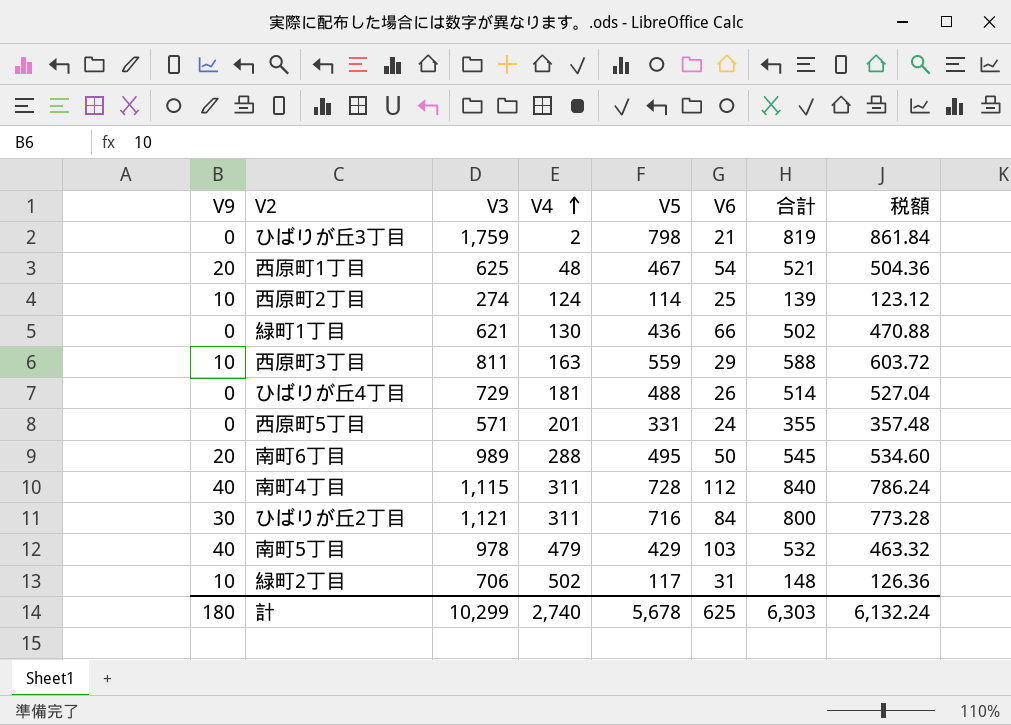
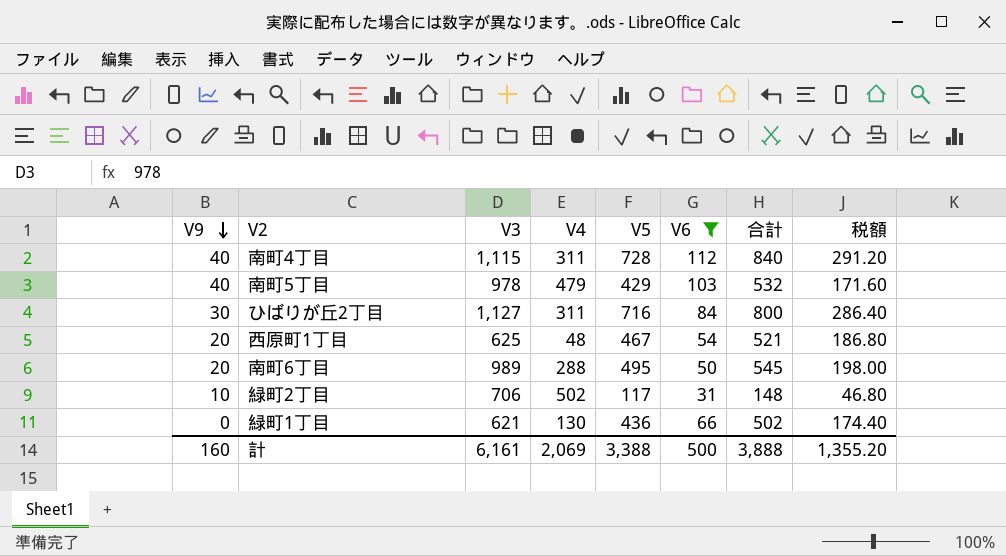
filter: none -> V6 >= 31
row order: V4 ascending -> V9 descending
column 税額 | formula: [V5] * 1.08 -> [V5] * 0.4
ひばりが丘2丁目 | V3: 1,121 -> 1,127
計 | V9: 180 -> 160
計 | V3: 10,299 -> 6,161
計 | V4: 2,740 -> 2,069
計 | V5: 5,678 -> 3,388
計 | V6: 625 -> 500
計 | 合計: 6,303 -> 3,888
計 | 税額: 6,132.24 -> 1,355.20

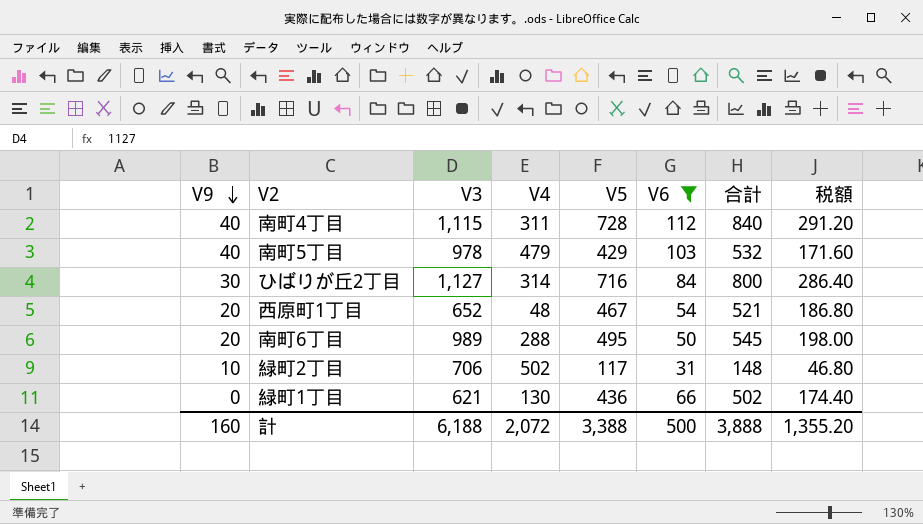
ひばりが丘2丁目 | V4: 311 -> 314
西原町1丁目 | V3: 625 -> 652
計 | V3: 6,161 -> 6,188
計 | V4: 2,069 -> 2,072

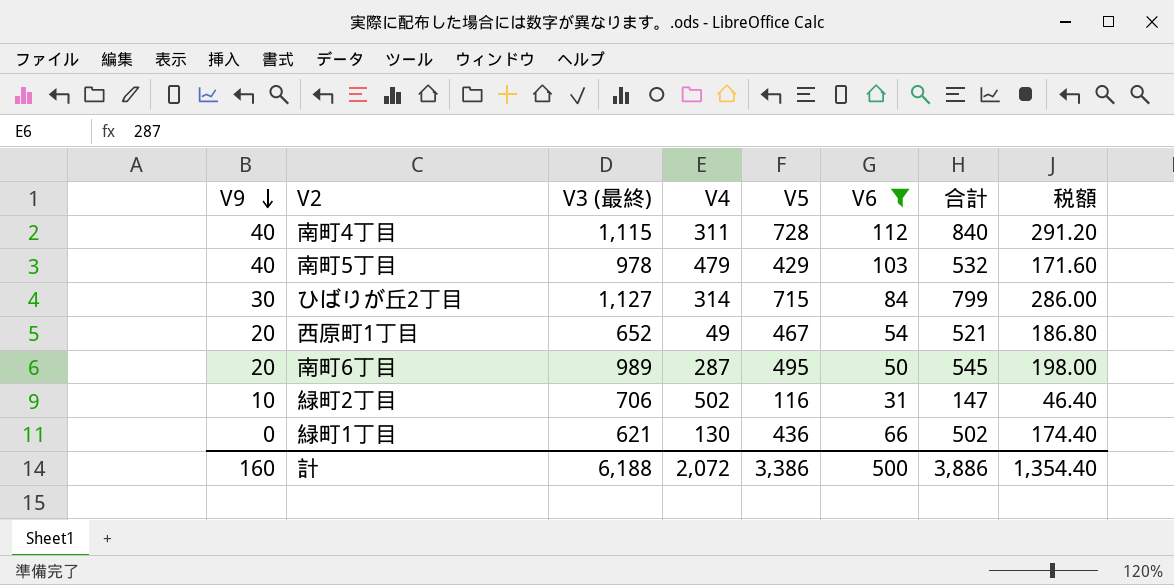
column name: V3 -> V3 (最終)
ひばりが丘2丁目 | V5: 716 -> 715
ひばりが丘2丁目 | 合計: 800 -> 799
ひばりが丘2丁目 | 税額: 286.40 -> 286.00
西原町1丁目 | V4: 48 -> 49
南町6丁目 | V4: 288 -> 287
緑町2丁目 | V5: 117 -> 116
緑町2丁目 | 合計: 148 -> 147
緑町2丁目 | 税額: 46.80 -> 46.40
計 | V5: 3,388 -> 3,386
計 | 合計: 3,888 -> 3,886
計 | 税額: 1,355.20 -> 1,354.40

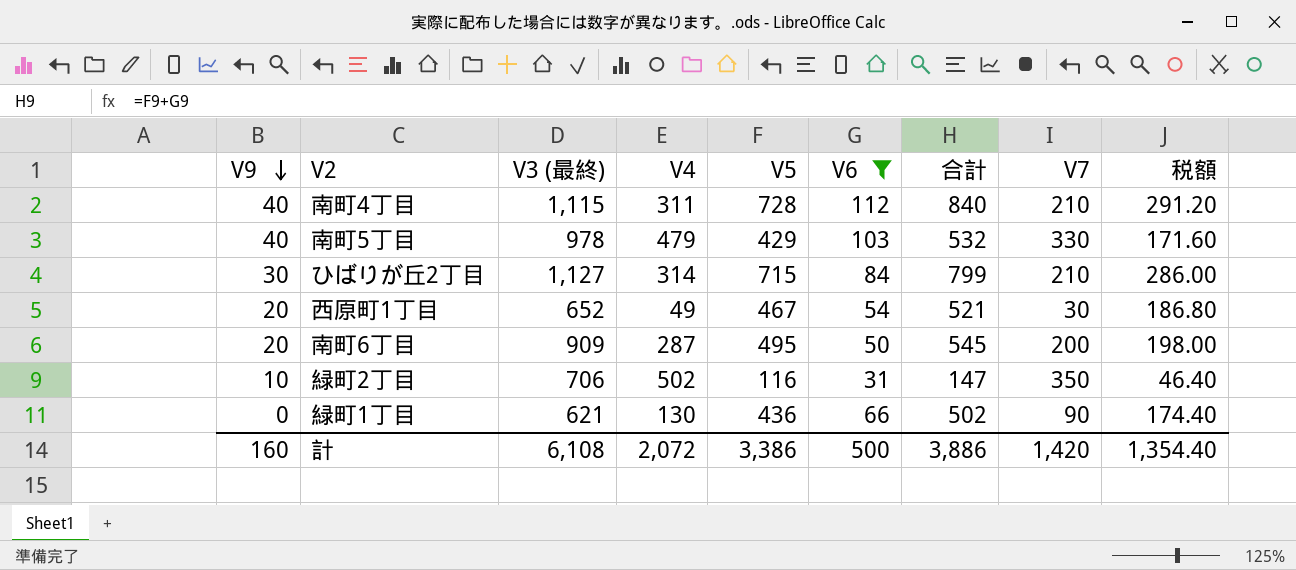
column V7 | position: none -> 8
南町6丁目 | V3 (最終): 989 -> 909
計 | V3 (最終): 6,188 -> 6,108

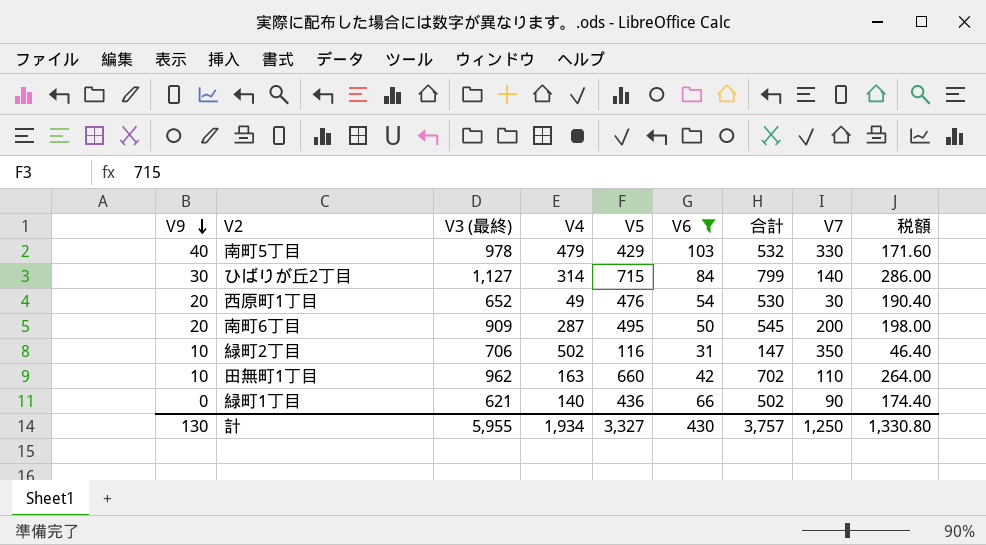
row 南町4丁目: 40 | 1,115 | 311 | 728 | 112 | 840 | 210 | 291.20 -> none
ひばりが丘2丁目 | V7: 210 -> 140
西原町1丁目 | V5: 467 -> 476
西原町1丁目 | 合計: 521 -> 530
西原町1丁目 | 税額: 186.80 -> 190.40
row 田無町1丁目: none -> 10 | 962 | 163 | 660 | 42 | 702 | 110 | 264.00
緑町1丁目 | V4: 130 -> 140
計 | V9: 160 -> 130
計 | V3 (最終): 6,108 -> 5,955
計 | V4: 2,072 -> 1,934
計 | V5: 3,386 -> 3,327
計 | V6: 500 -> 430
計 | 合計: 3,886 -> 3,757
計 | V7: 1,420 -> 1,250
計 | 税額: 1,354.40 -> 1,330.80

